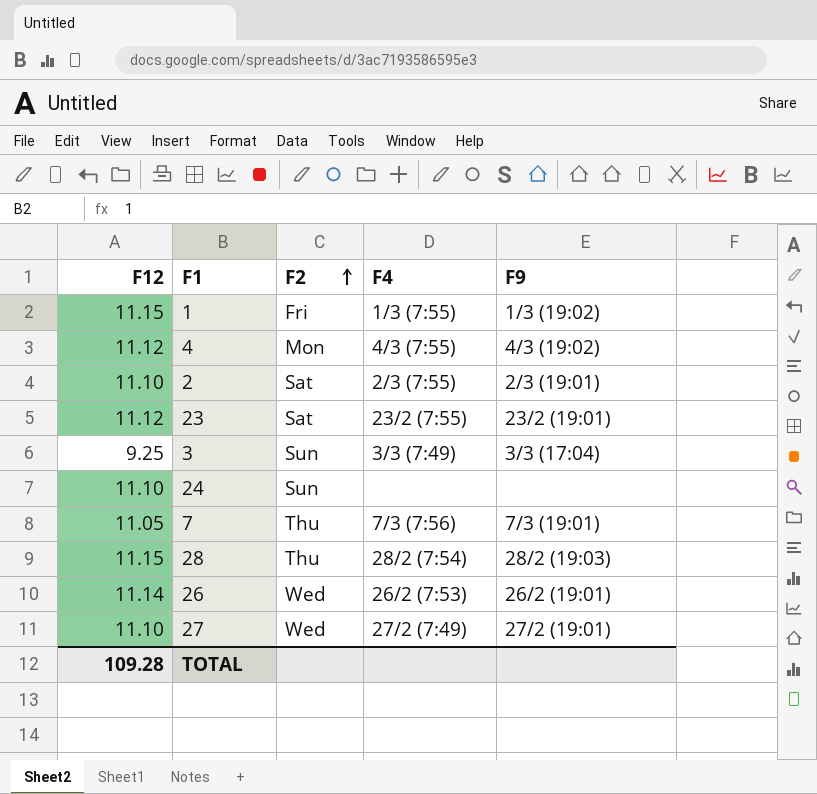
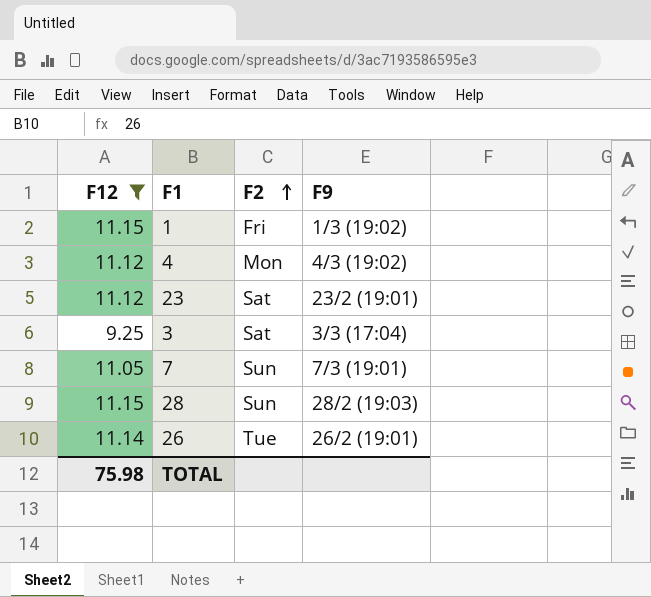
filter: none -> F12 != 11.10
column F4 | position: 4 -> none
3 | F2: Sun -> Sat
7 | F2: Thu -> Sun
28 | F2: Thu -> Sun
26 | F2: Wed -> Tue
TOTAL | F12: 109.28 -> 75.98

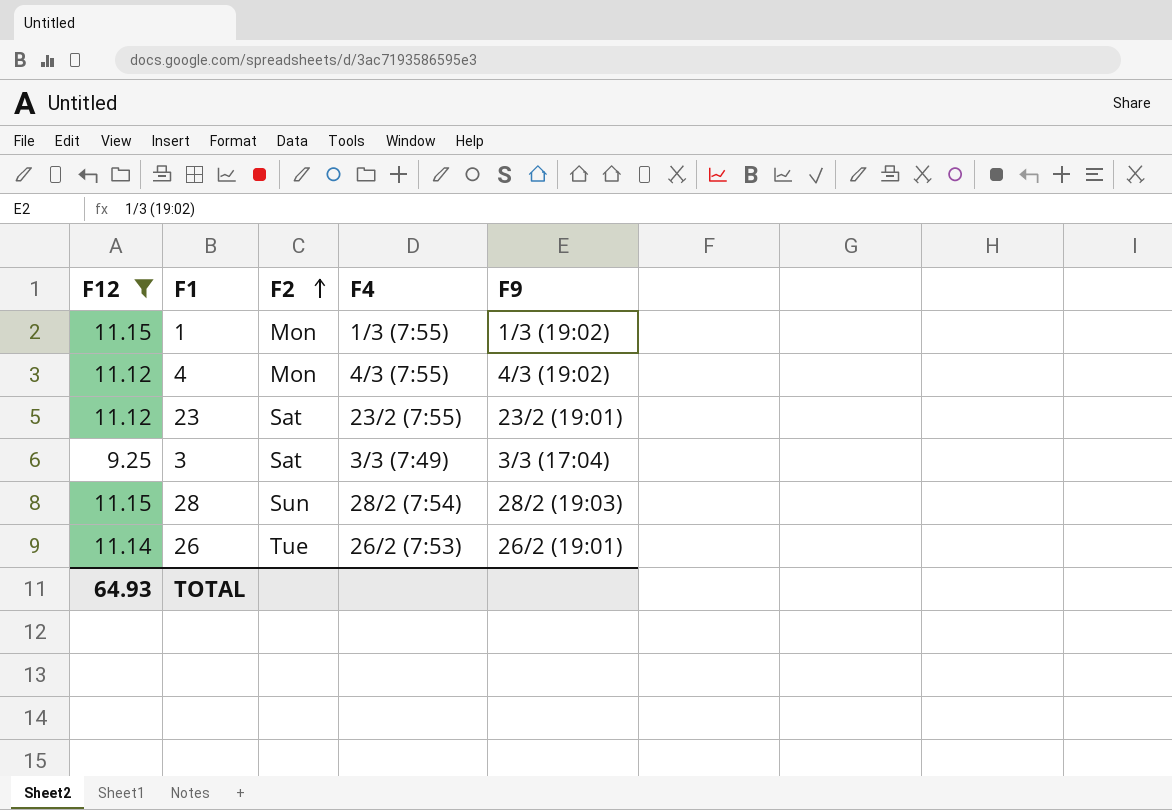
column F4 | position: none -> 4
row 7: 11.05 | Sun | 7/3 (19:01) -> none
1 | F2: Fri -> Mon
TOTAL | F12: 75.98 -> 64.93

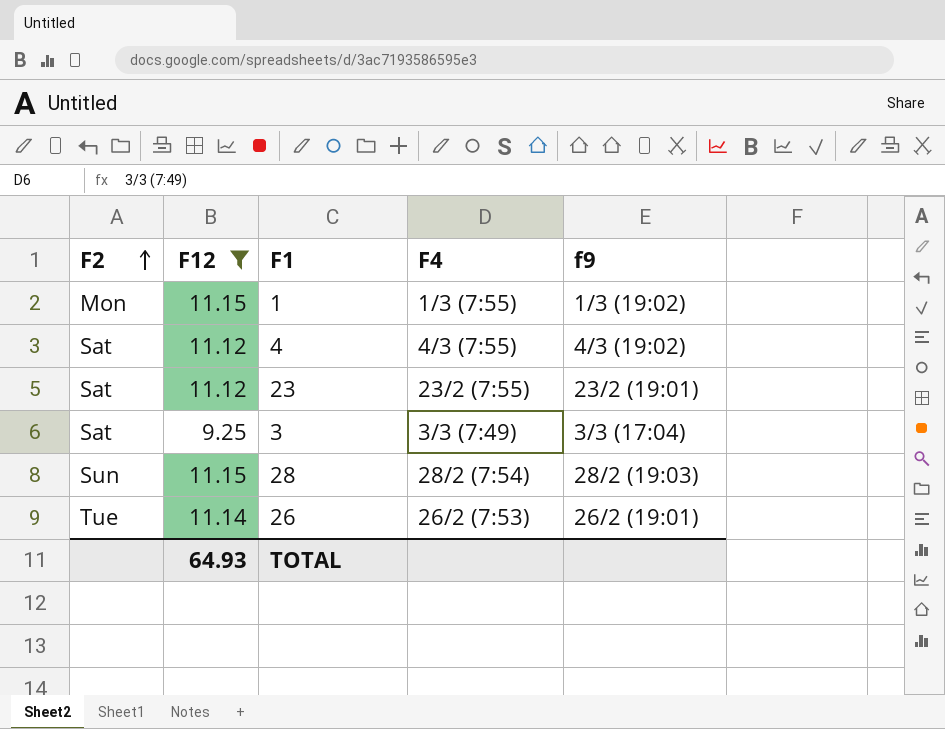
column F2 | position: 3 -> 1
column name: F9 -> f9
4 | F2: Mon -> Sat

